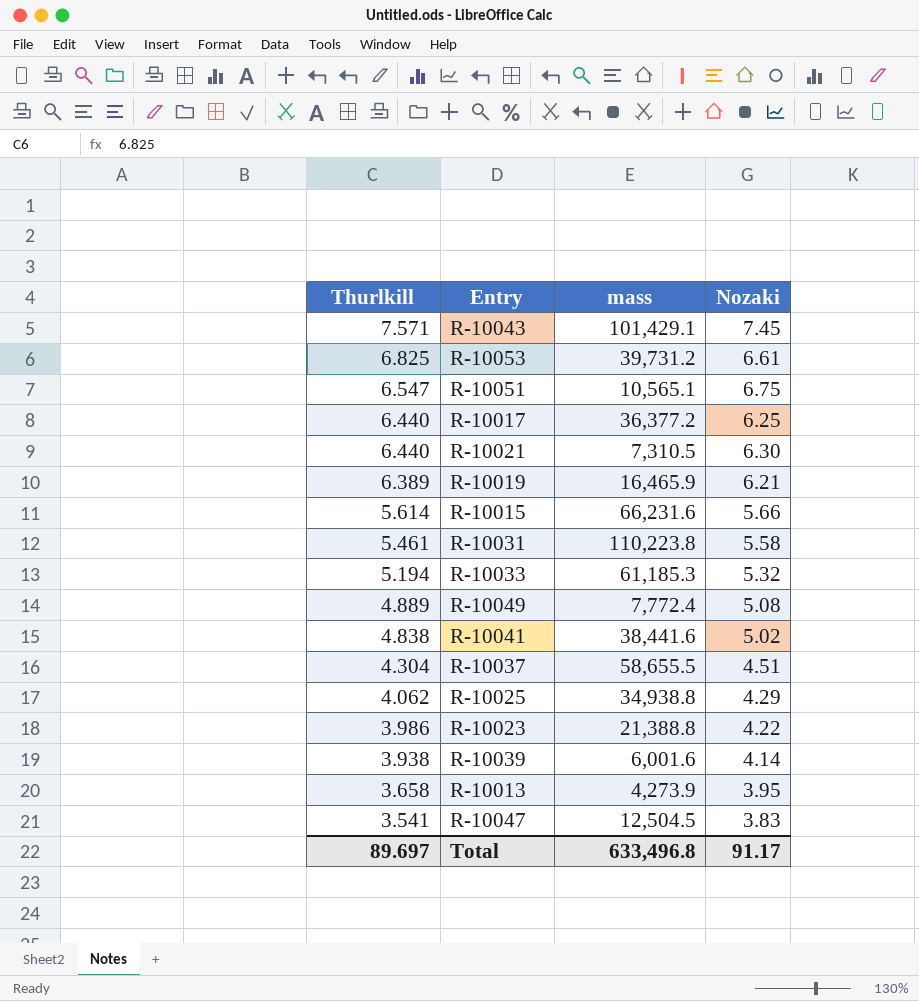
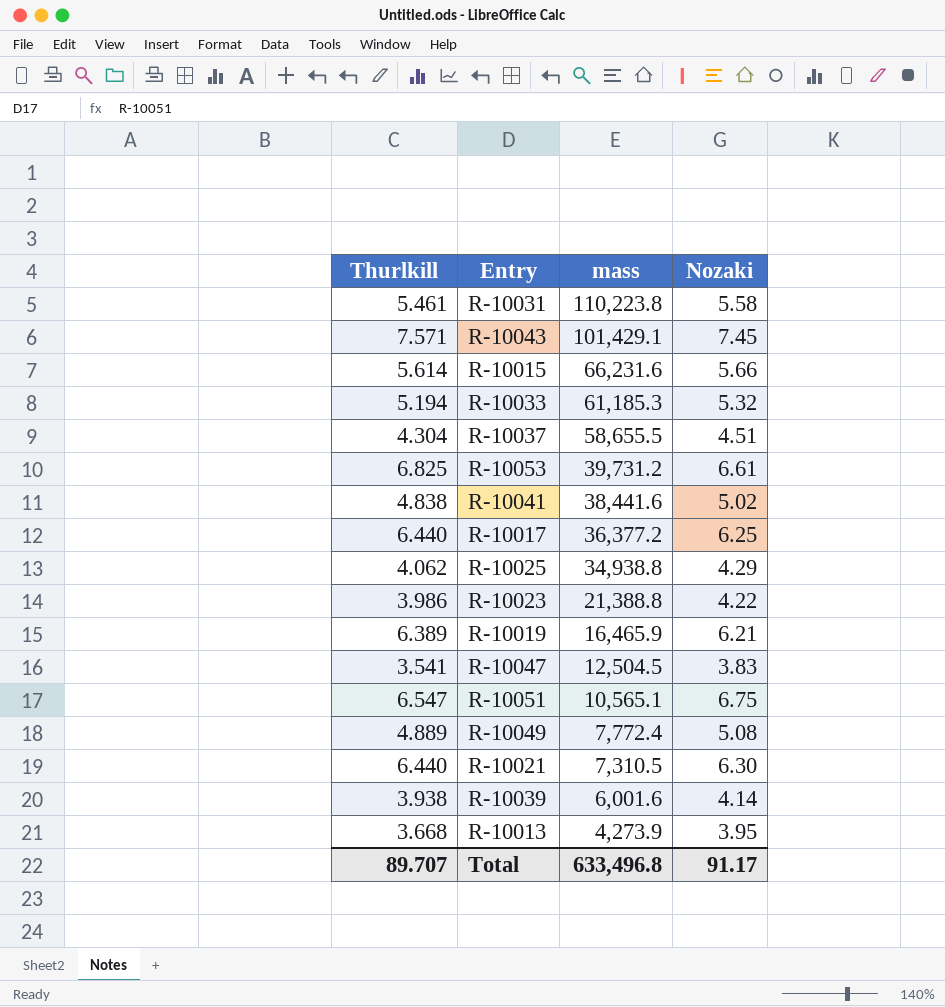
row order: Thurlkill descending -> mass descending
R-10013 | Thurlkill: 3.658 -> 3.668
Total | Thurlkill: 89.697 -> 89.707

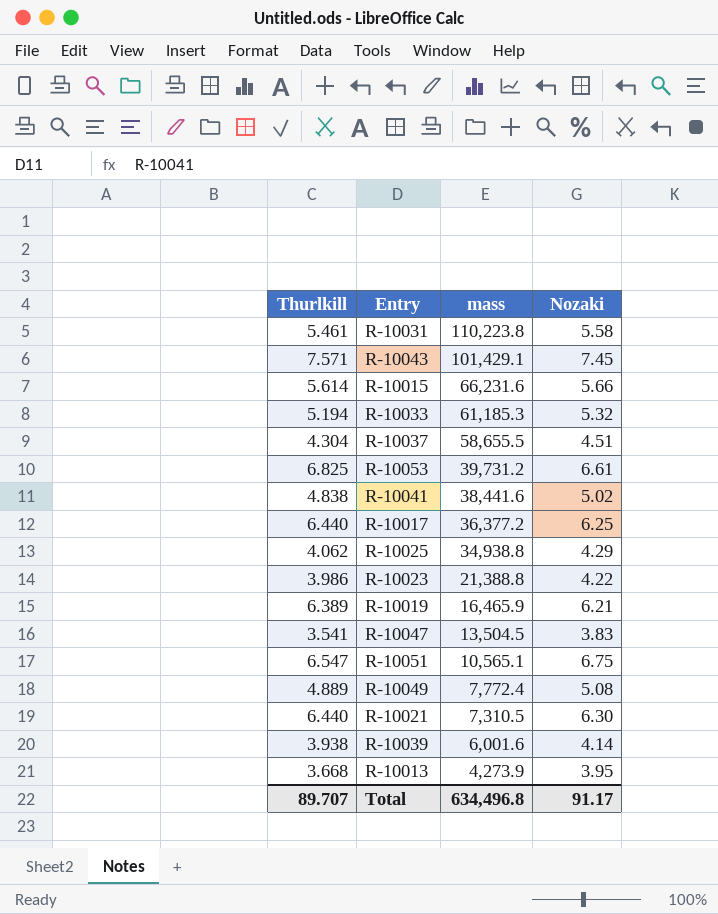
R-10047 | mass: 12,504.5 -> 13,504.5
Total | mass: 633,496.8 -> 634,496.8

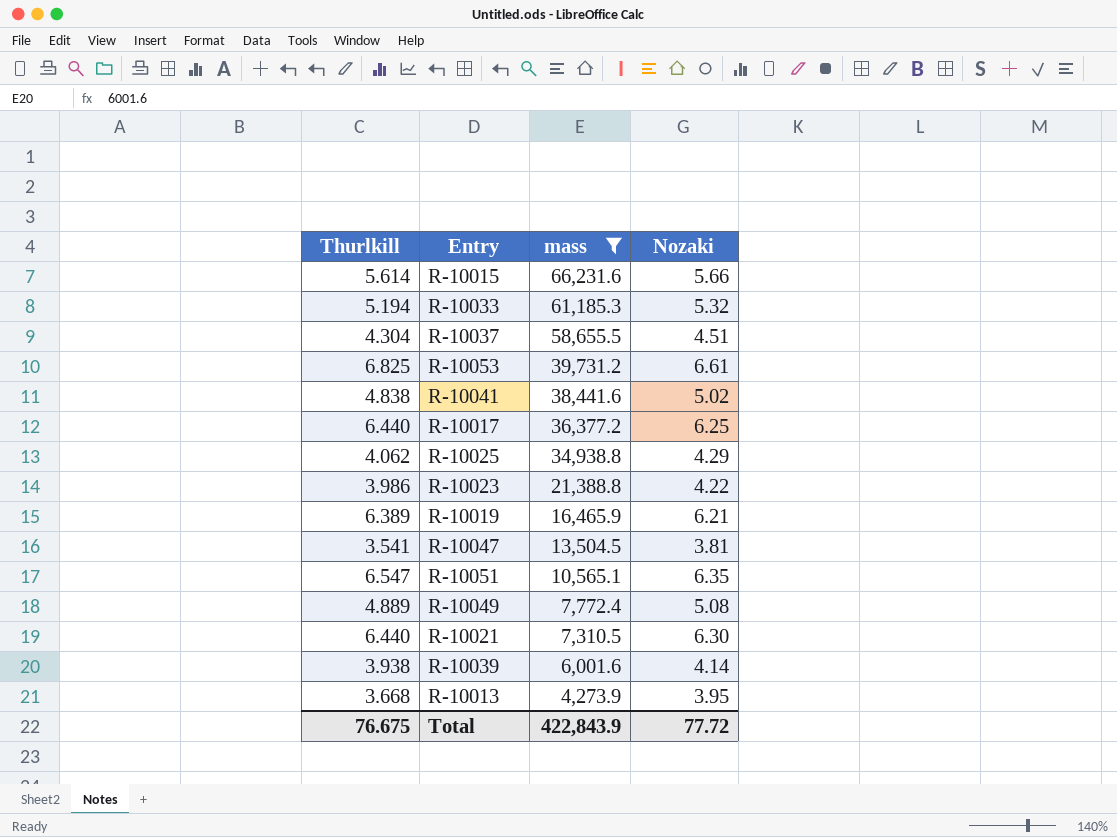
filter: none -> mass <= 66,231.6
R-10047 | Nozaki: 3.83 -> 3.81
R-10051 | Nozaki: 6.75 -> 6.35
Total | Thurlkill: 89.707 -> 76.675
Total | mass: 634,496.8 -> 422,843.9
Total | Nozaki: 91.17 -> 77.72

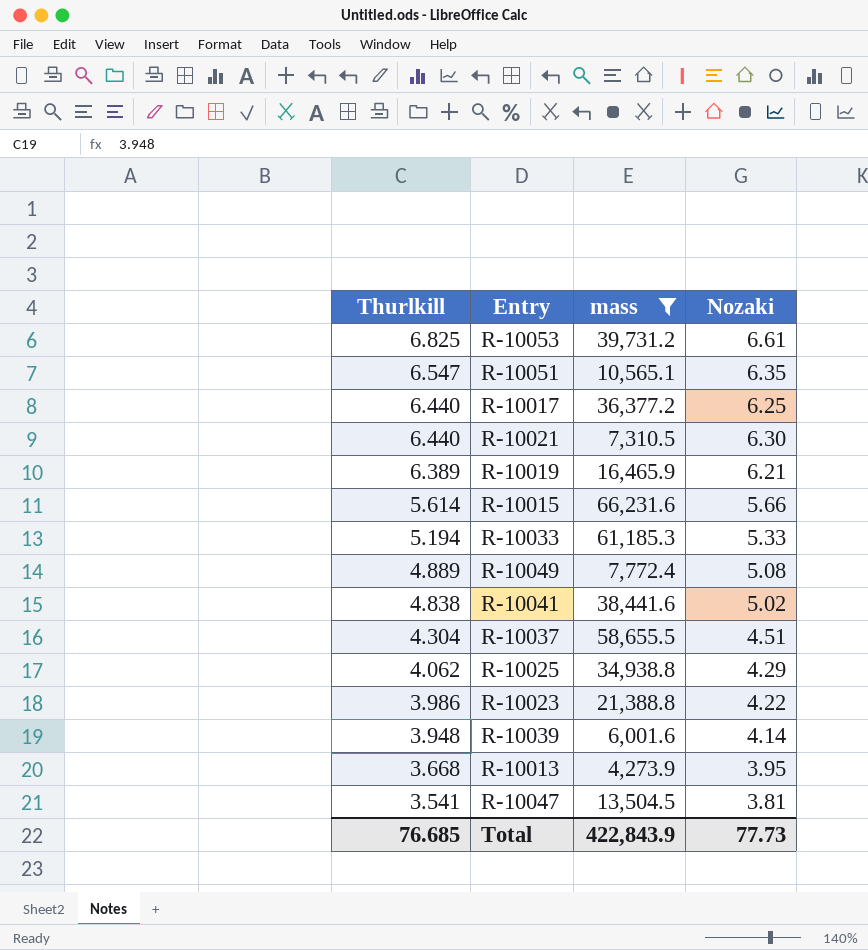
row order: mass descending -> Thurlkill descending
R-10033 | Nozaki: 5.32 -> 5.33
R-10039 | Thurlkill: 3.938 -> 3.948
Total | Thurlkill: 76.675 -> 76.685
Total | Nozaki: 77.72 -> 77.73

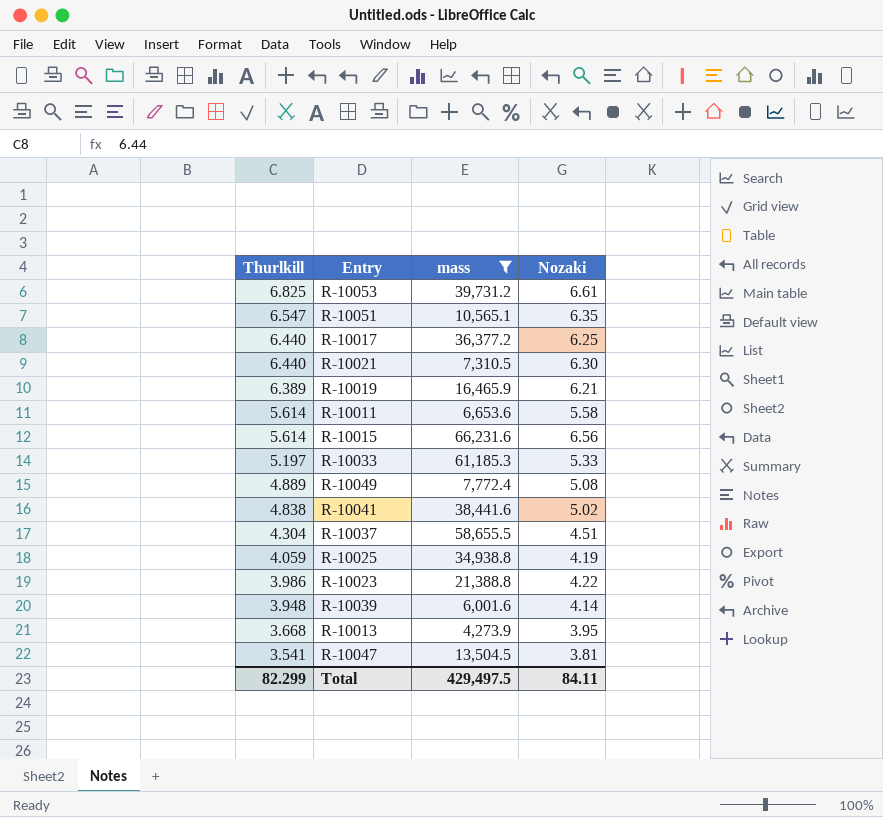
row R-10011: none -> 5.614 | 6,653.6 | 5.58
R-10015 | Nozaki: 5.66 -> 6.56
R-10033 | Thurlkill: 5.194 -> 5.197
R-10025 | Thurlkill: 4.062 -> 4.059
R-10025 | Nozaki: 4.29 -> 4.19
Total | Thurlkill: 76.685 -> 82.299
Total | mass: 422,843.9 -> 429,497.5
Total | Nozaki: 77.73 -> 84.11

